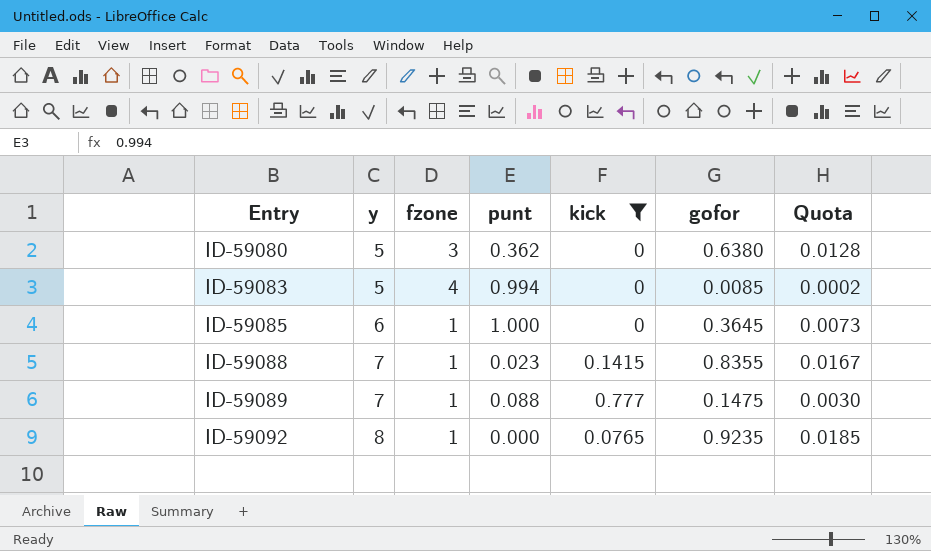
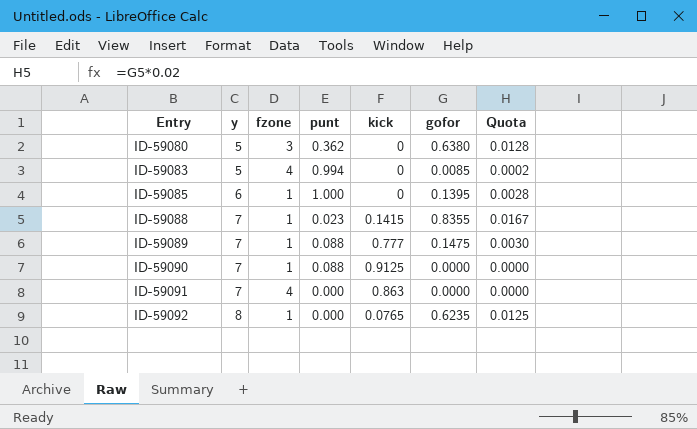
filter: kick <= 0.777 -> none
ID-59085 | gofor: 0.3645 -> 0.1395
ID-59085 | Quota: 0.0073 -> 0.0028
ID-59092 | gofor: 0.9235 -> 0.6235
ID-59092 | Quota: 0.0185 -> 0.0125

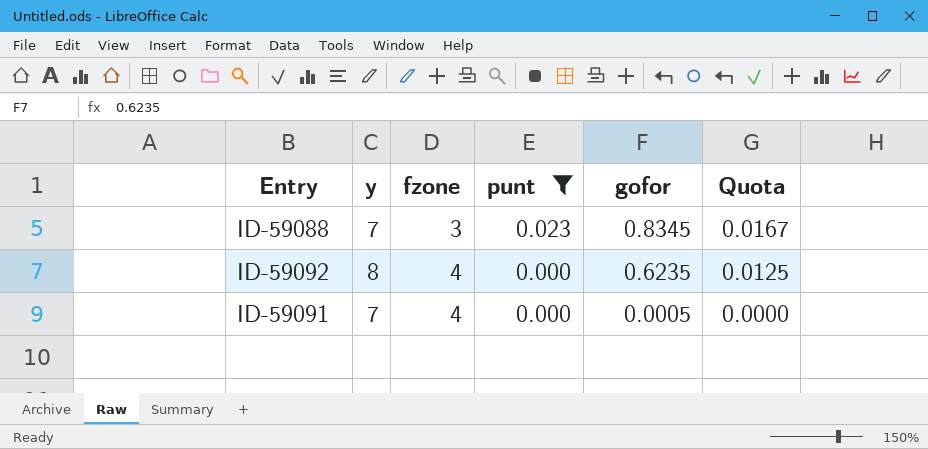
filter: none -> punt <= 0.023
row order: Entry ascending -> fzone ascending
column kick | position: 5 -> none
ID-59088 | fzone: 1 -> 3
ID-59088 | gofor: 0.8355 -> 0.8345
ID-59092 | fzone: 1 -> 4
ID-59091 | gofor: 0.0000 -> 0.0005

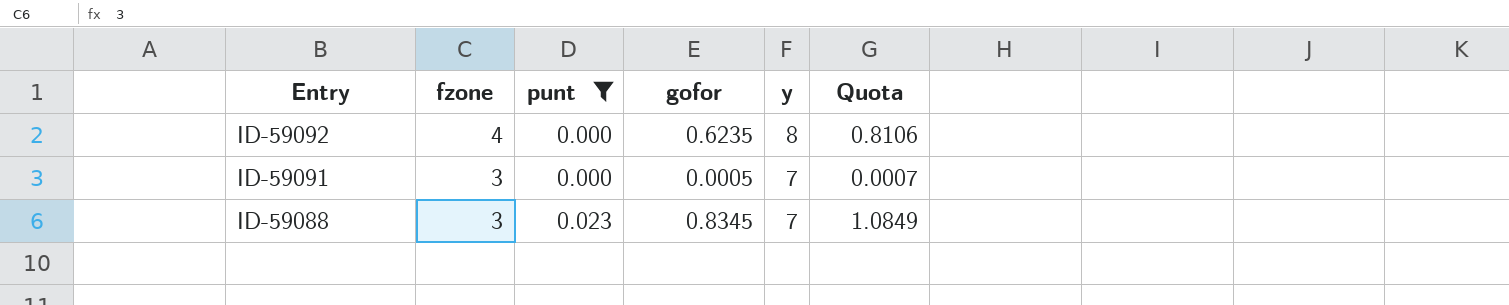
row order: fzone ascending -> Entry descending
column y | position: 2 -> 5
column Quota | formula: [gofor] * 0.02 -> [gofor] * 1.3
ID-59091 | fzone: 4 -> 3

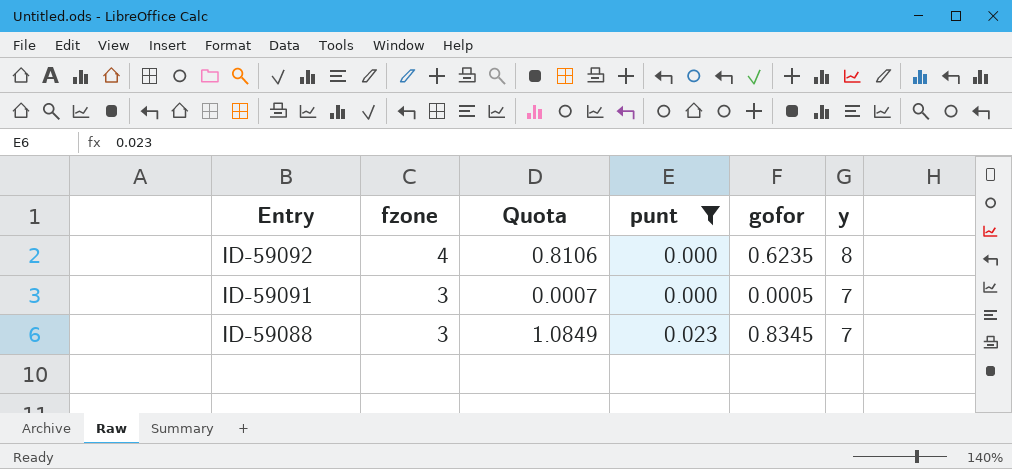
column Quota | position: 6 -> 3

